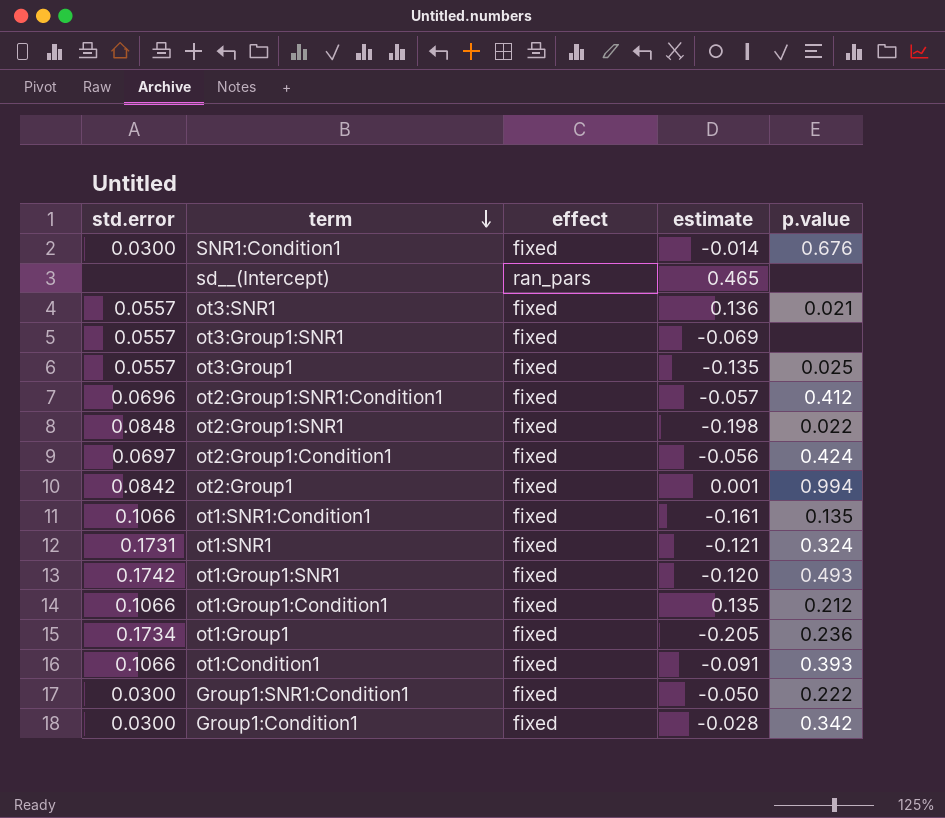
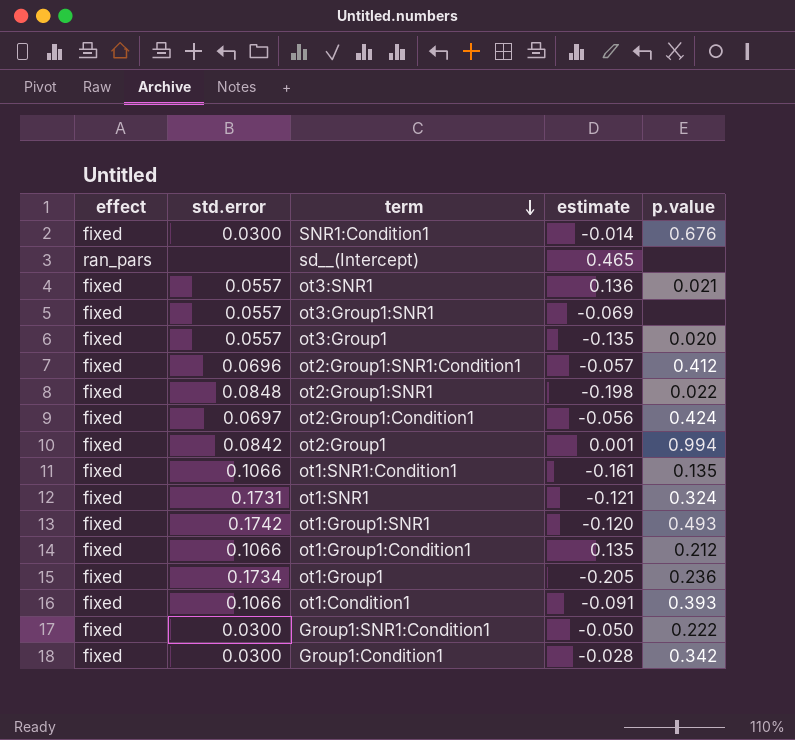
column effect | position: 3 -> 1
ot3:Group1 | p.value: 0.025 -> 0.020

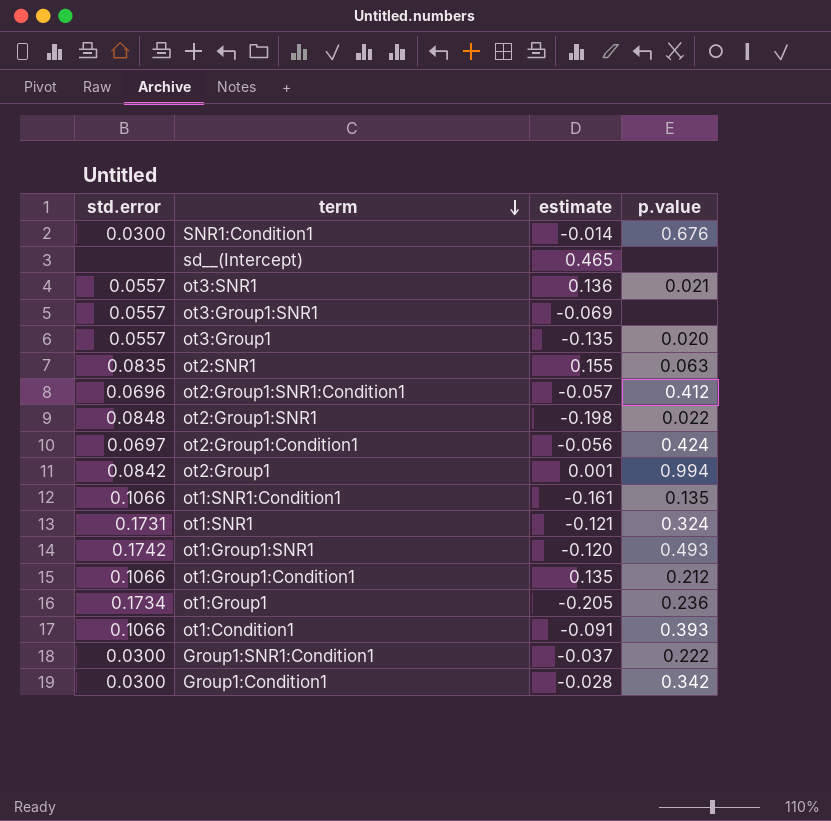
column effect | position: 1 -> none
row ot2:SNR1: none -> 0.0835 | 0.155 | 0.063
Group1:SNR1:Condition1 | estimate: -0.050 -> -0.037

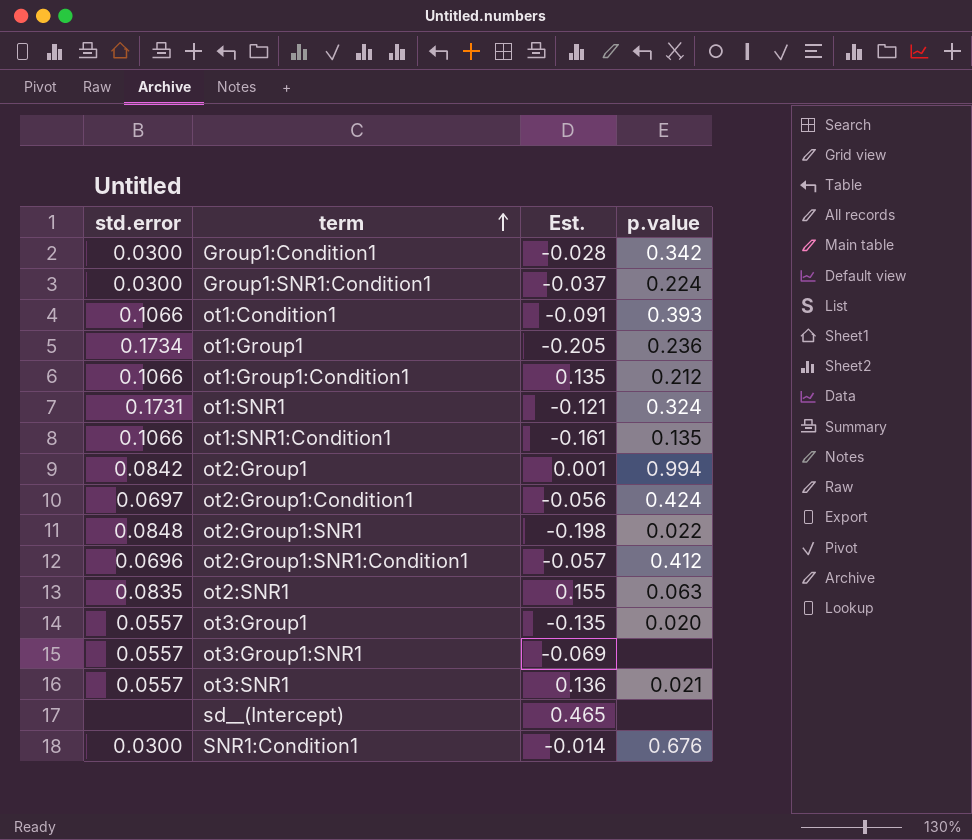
row order: term descending -> term ascending
column name: estimate -> Est.
row ot1:Group1:SNR1: 0.1742 | -0.120 | 0.493 -> none
Group1:SNR1:Condition1 | p.value: 0.222 -> 0.224

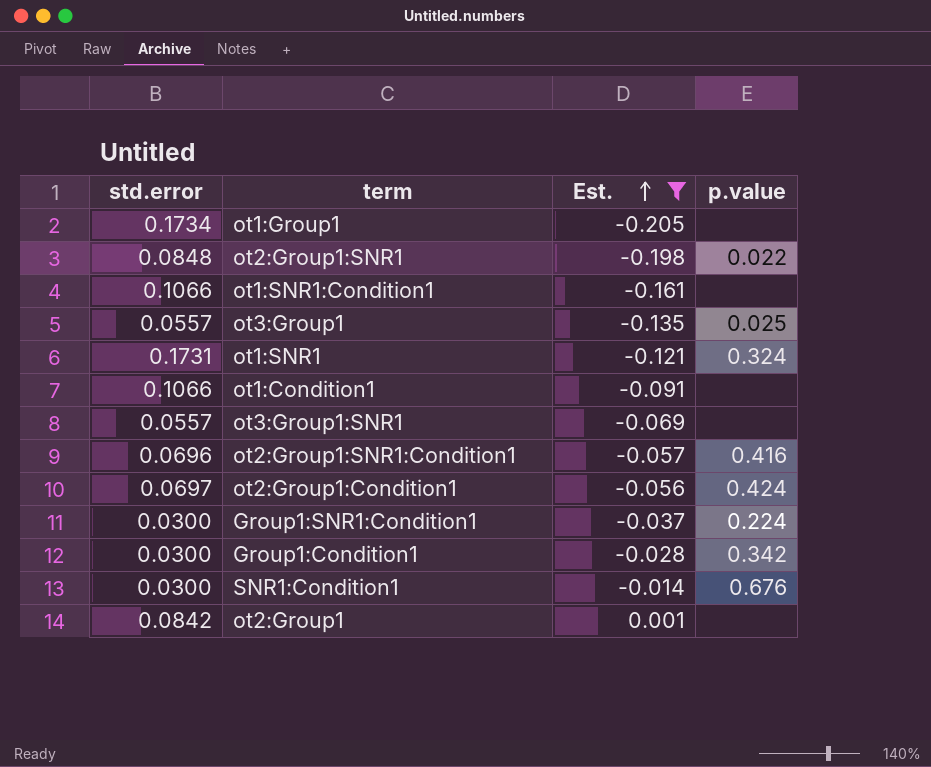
filter: none -> Est. <= 0.001
row order: term ascending -> Est. ascending
ot1:Group1 | p.value: 0.236 -> none
ot1:SNR1:Condition1 | p.value: 0.135 -> none
ot3:Group1 | p.value: 0.020 -> 0.025
ot1:Condition1 | p.value: 0.393 -> none
ot2:Group1:SNR1:Condition1 | p.value: 0.412 -> 0.416
ot2:Group1 | p.value: 0.994 -> none

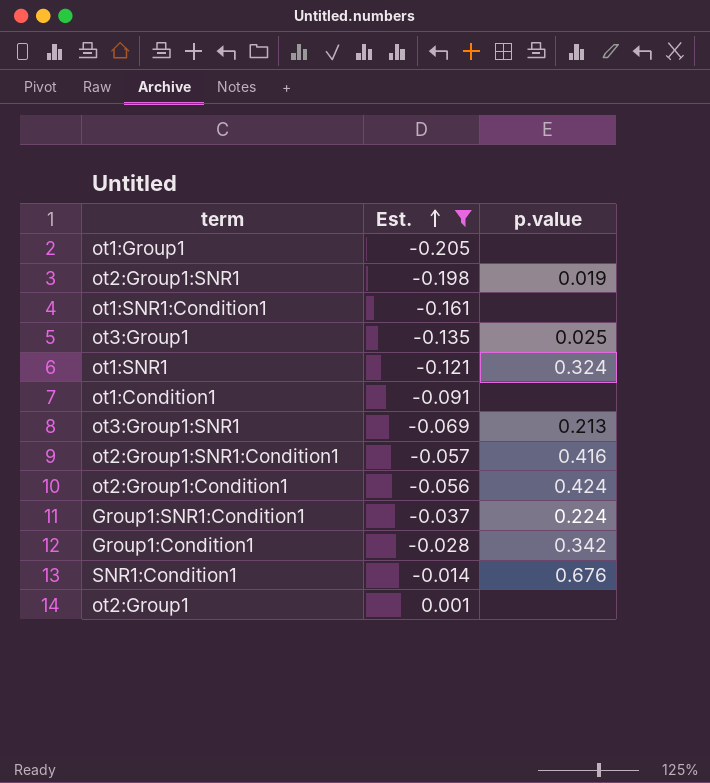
column std.error | position: 1 -> none
ot2:Group1:SNR1 | p.value: 0.022 -> 0.019
ot3:Group1:SNR1 | p.value: none -> 0.213

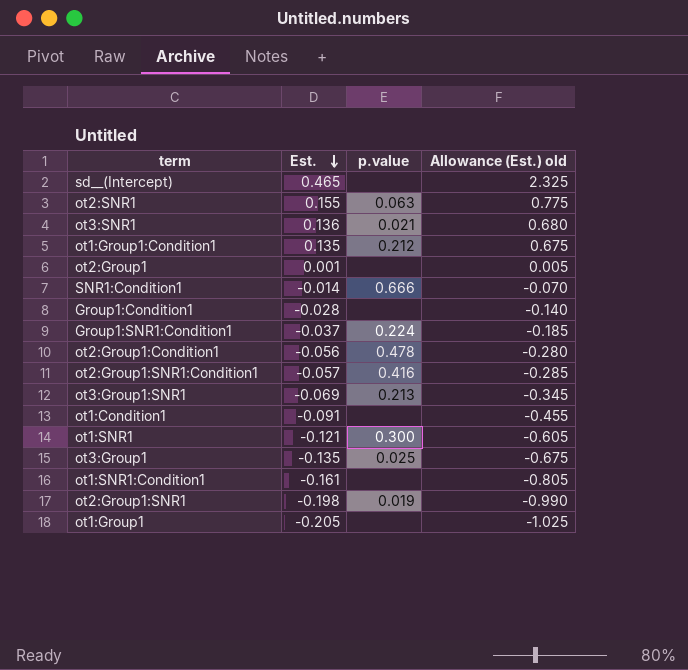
filter: Est. <= 0.001 -> none
row order: Est. ascending -> Est. descending
column Allowance (Est.) old | formula: none -> [Est.] * 5
SNR1:Condition1 | p.value: 0.676 -> 0.666
Group1:Condition1 | p.value: 0.342 -> none
ot2:Group1:Condition1 | p.value: 0.424 -> 0.478
ot1:SNR1 | p.value: 0.324 -> 0.300

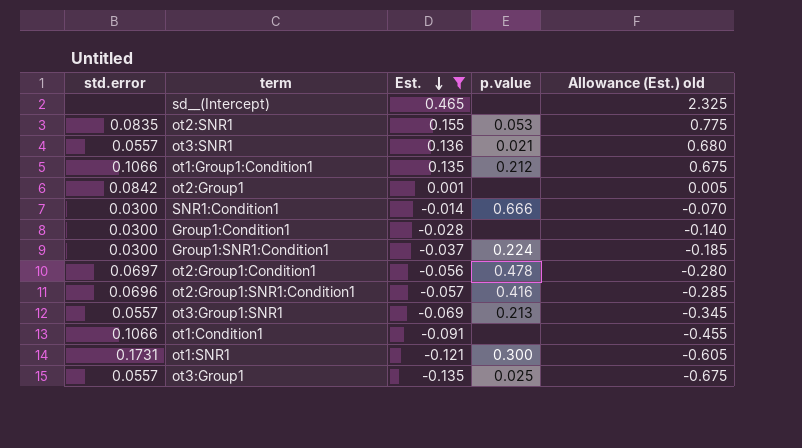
filter: none -> Est. >= -0.135
column std.error | position: none -> 1
ot2:SNR1 | p.value: 0.063 -> 0.053

